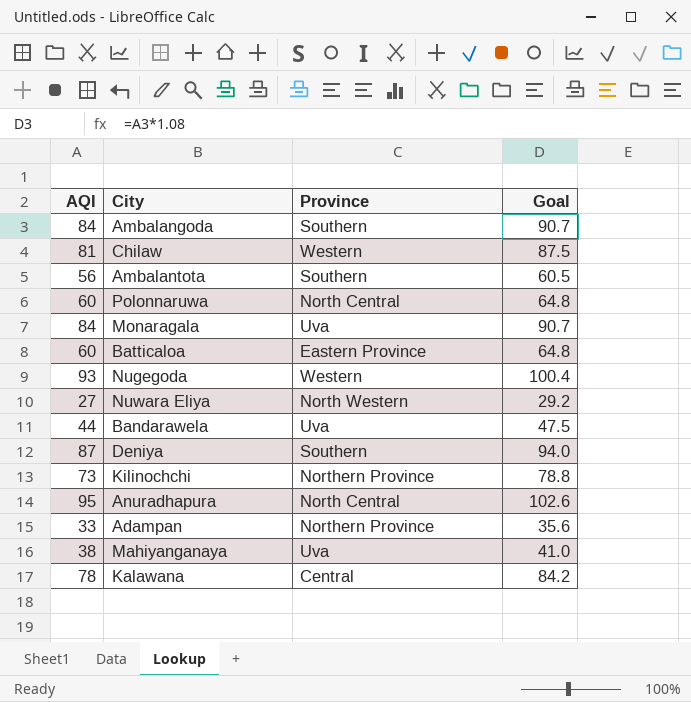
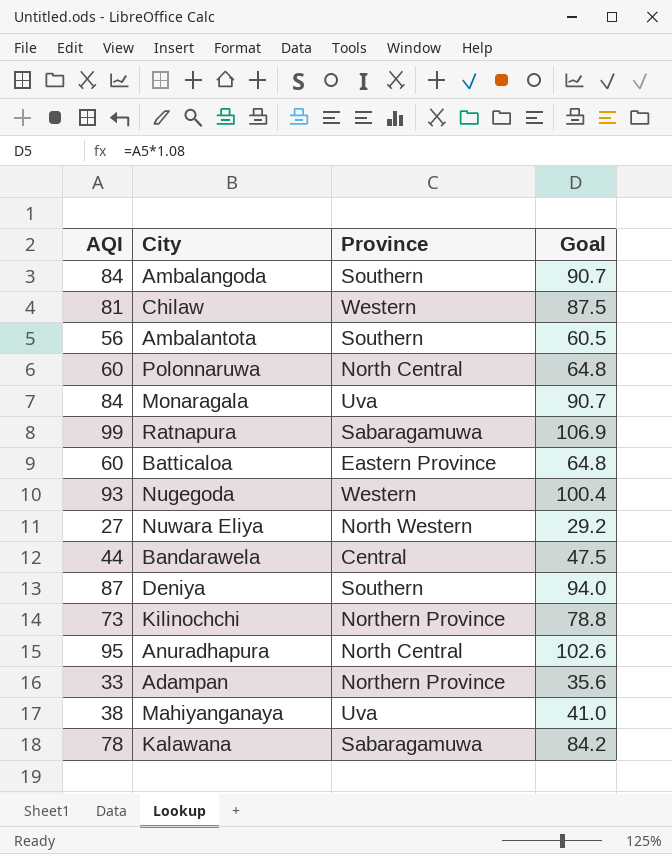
row Ratnapura: none -> 99 | Sabaragamuwa | 106.9
Bandarawela | Province: Uva -> Central
Kalawana | Province: Central -> Sabaragamuwa

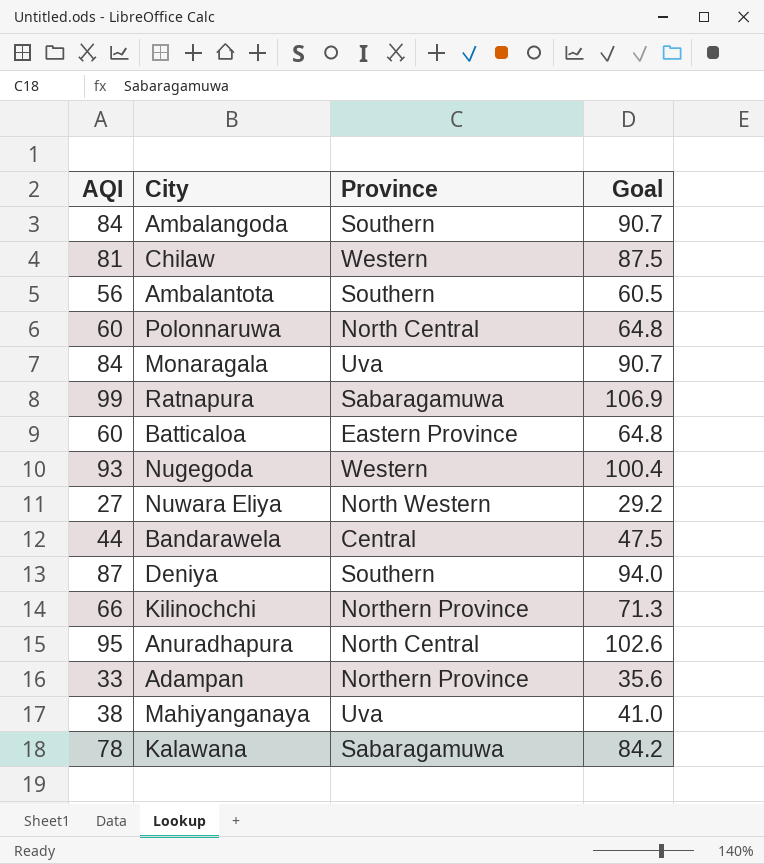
Kilinochchi | AQI: 73 -> 66
Kilinochchi | Goal: 78.8 -> 71.3

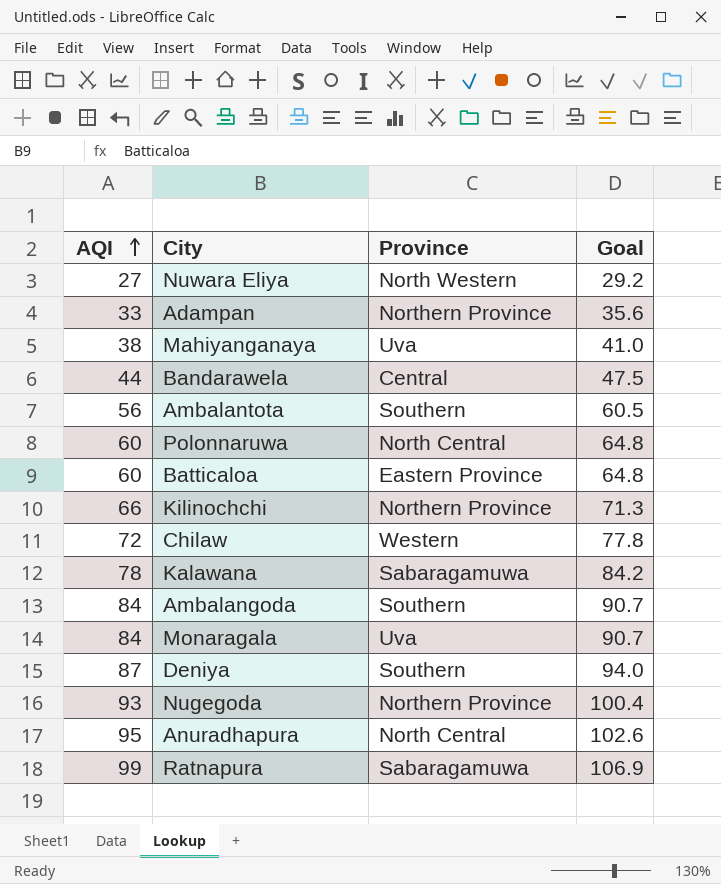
row order: none -> AQI ascending
Chilaw | AQI: 81 -> 72
Chilaw | Goal: 87.5 -> 77.8
Nugegoda | Province: Western -> Northern Province

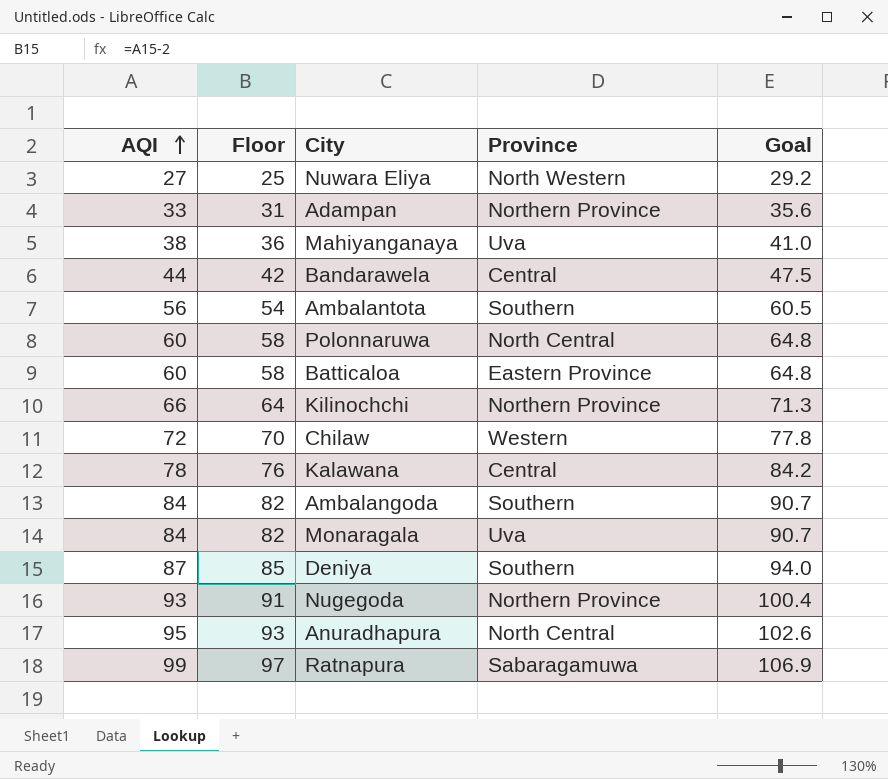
column Floor | formula: none -> [AQI] - 2
Kalawana | Province: Sabaragamuwa -> Central

